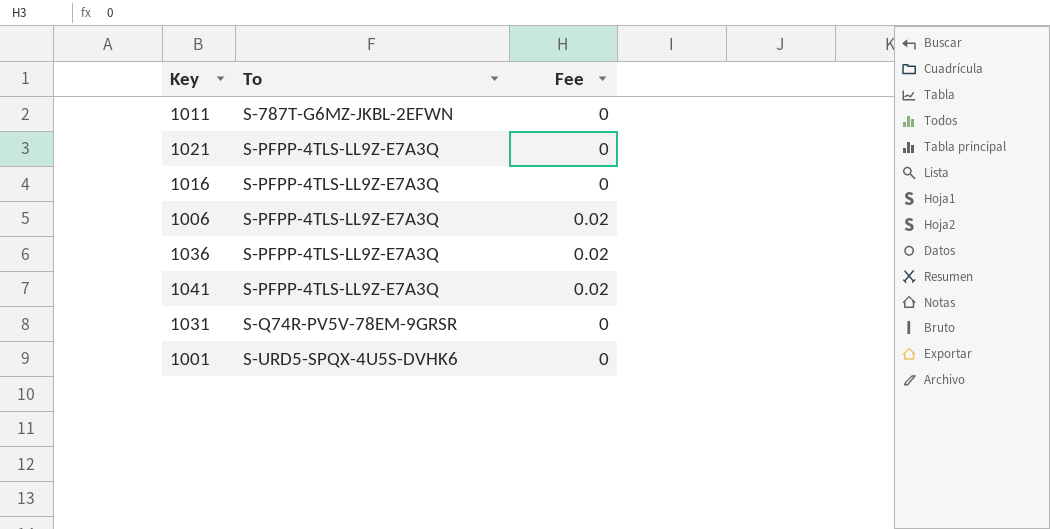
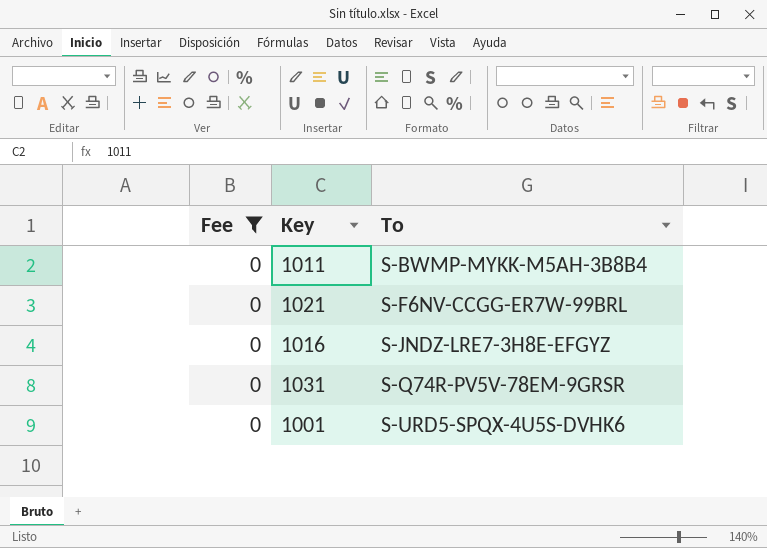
filter: none -> Fee = 0
column Fee | position: 3 -> 1
1011 | To: S-787T-G6MZ-JKBL-2EFWN -> S-BWMP-MYKK-M5AH-3B8B4
1021 | To: S-PFPP-4TLS-LL9Z-E7A3Q -> S-F6NV-CCGG-ER7W-99BRL
1016 | To: S-PFPP-4TLS-LL9Z-E7A3Q -> S-JNDZ-LRE7-3H8E-EFGYZ

